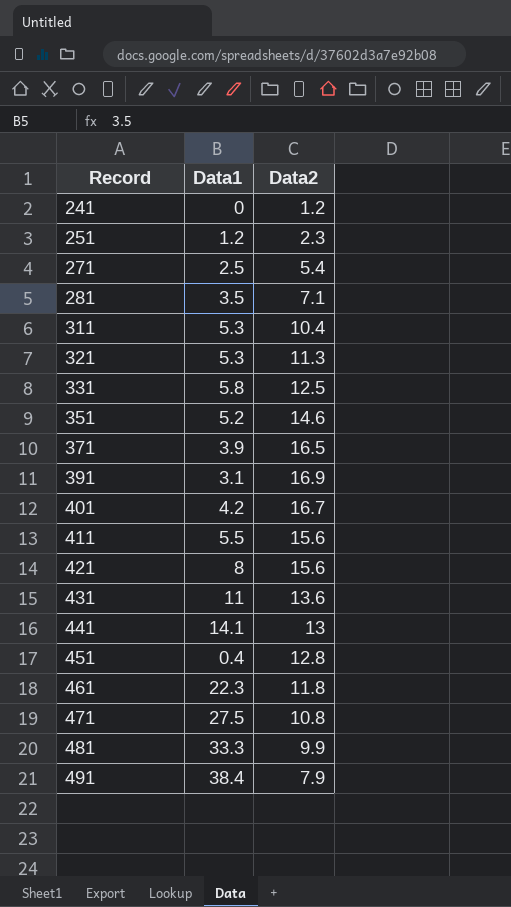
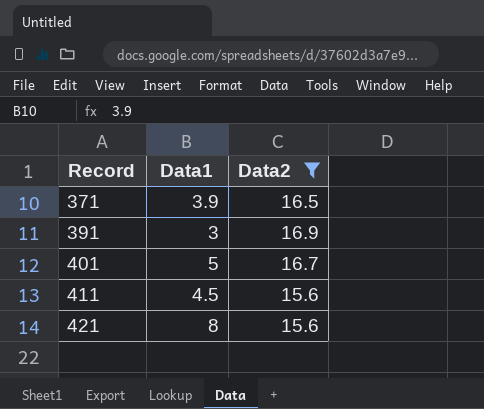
filter: none -> Data2 >= 15.6
391 | Data1: 3.1 -> 3
401 | Data1: 4.2 -> 5
411 | Data1: 5.5 -> 4.5

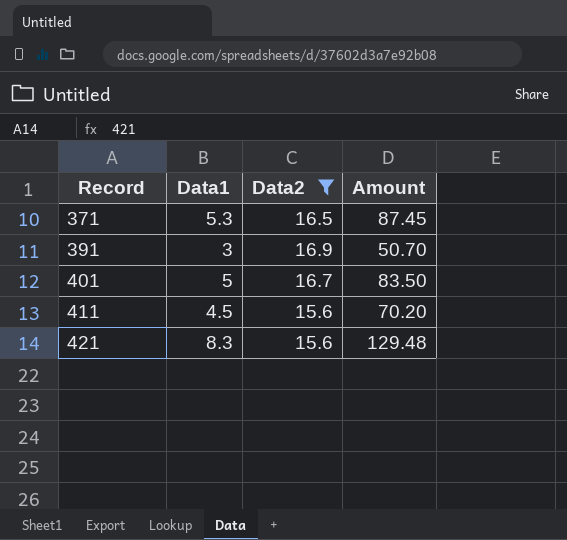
column Amount | formula: none -> [Data1] * [Data2]
371 | Data1: 3.9 -> 5.3
421 | Data1: 8 -> 8.3

